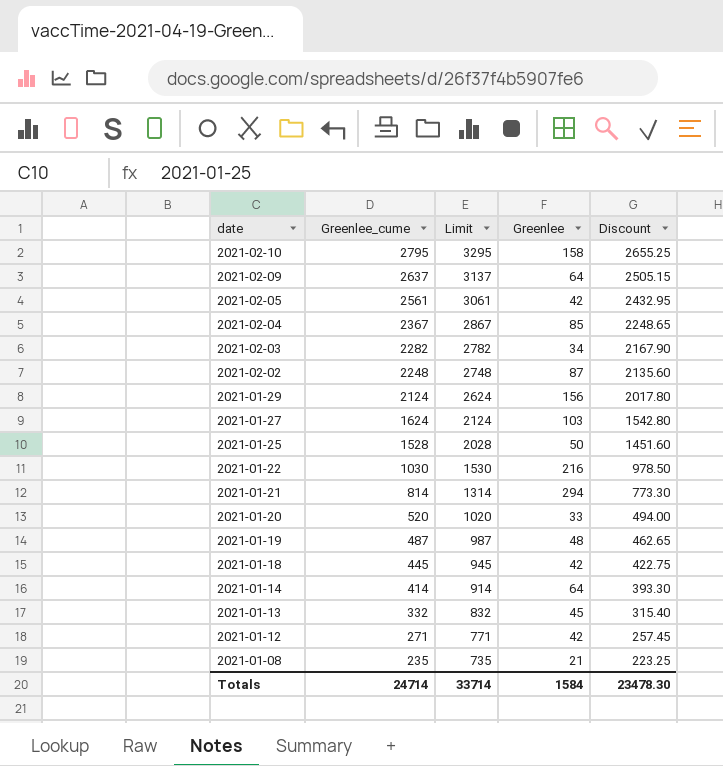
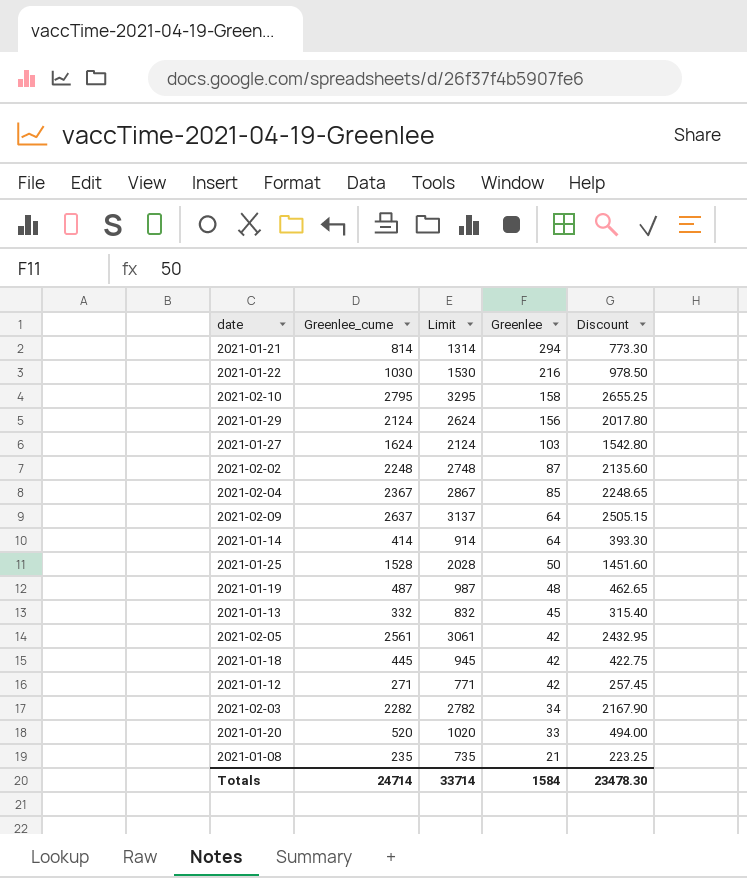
row order: date descending -> Greenlee descending

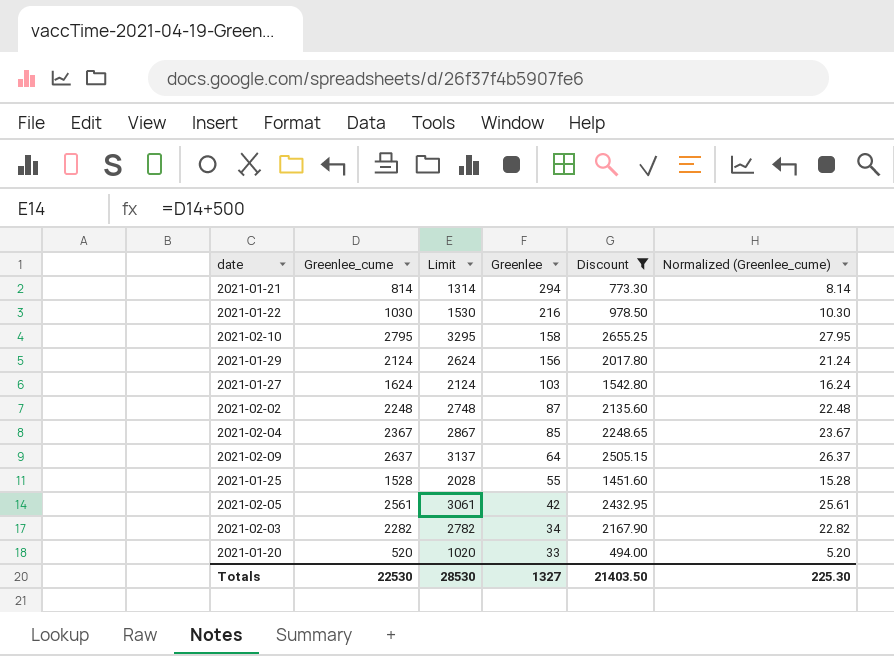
filter: none -> Discount >= 494.00
column Normalized (Greenlee_cume) | formula: none -> [Greenlee_cume] * 0.01
2021-01-25 | Greenlee: 50 -> 55
Totals | Greenlee_cume: 24714 -> 22530
Totals | Limit: 33714 -> 28530
Totals | Greenlee: 1584 -> 1327
Totals | Discount: 23478.30 -> 21403.50

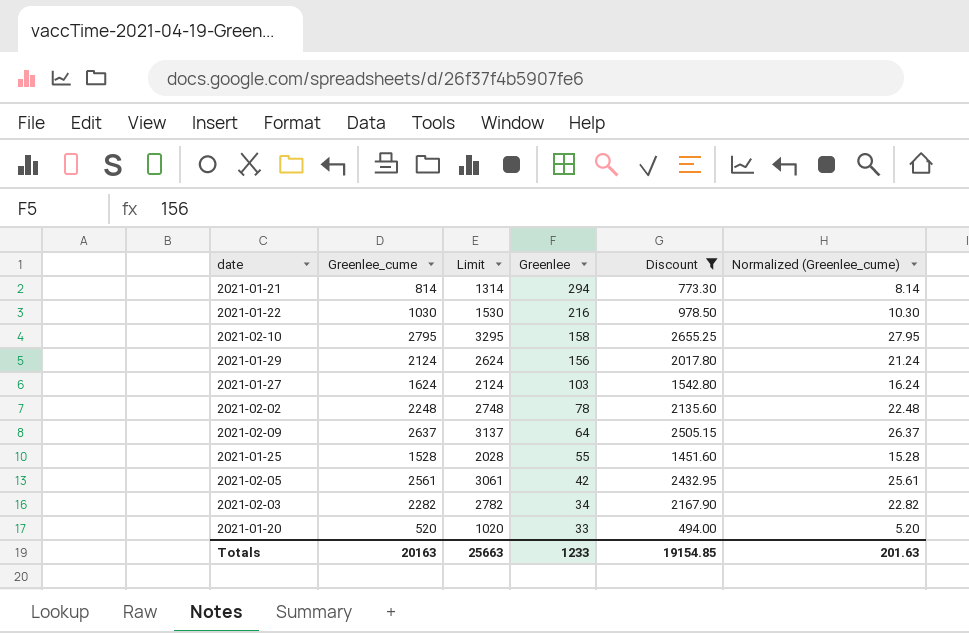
row 2021-02-04: 2367 | 2867 | 85 | 2248.65 | 23.67 -> none
2021-02-02 | Greenlee: 87 -> 78
Totals | Greenlee_cume: 22530 -> 20163
Totals | Limit: 28530 -> 25663
Totals | Greenlee: 1327 -> 1233
Totals | Discount: 21403.50 -> 19154.85
Totals | Normalized (Greenlee_cume): 225.30 -> 201.63

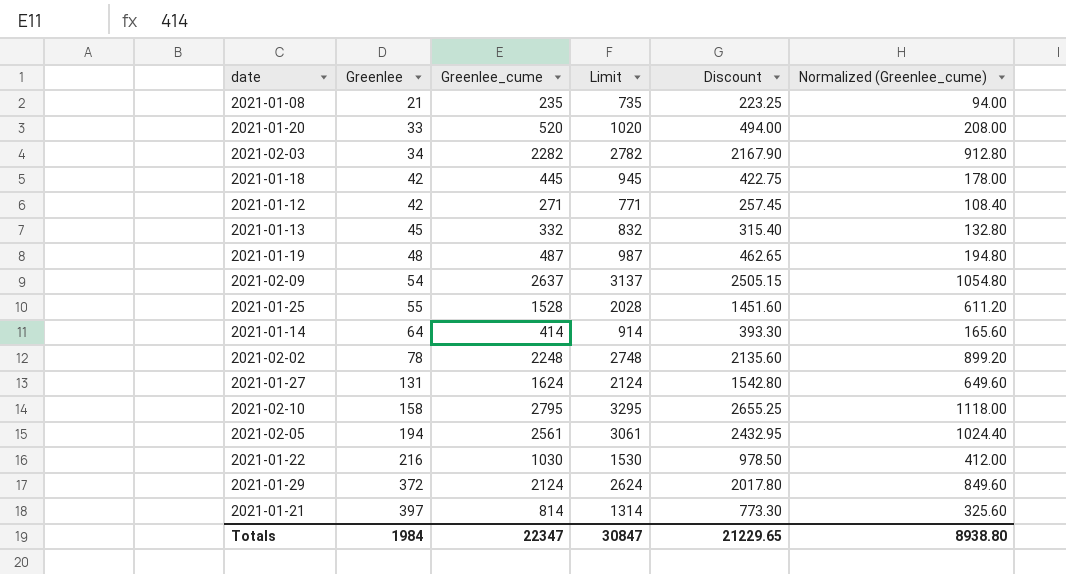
filter: Discount >= 494.00 -> none
row order: Greenlee descending -> Greenlee ascending
column Greenlee | position: 4 -> 2
column Normalized (Greenlee_cume) | formula: [Greenlee_cume] * 0.01 -> [Greenlee_cume] * 0.4
2021-02-09 | Greenlee: 64 -> 54
2021-01-27 | Greenlee: 103 -> 131
2021-02-05 | Greenlee: 42 -> 194
2021-01-29 | Greenlee: 156 -> 372
2021-01-21 | Greenlee: 294 -> 397
Totals | Greenlee: 1233 -> 1984
Totals | Greenlee_cume: 20163 -> 22347
Totals | Limit: 25663 -> 30847
Totals | Discount: 19154.85 -> 21229.65
Totals | Normalized (Greenlee_cume): 201.63 -> 8938.80

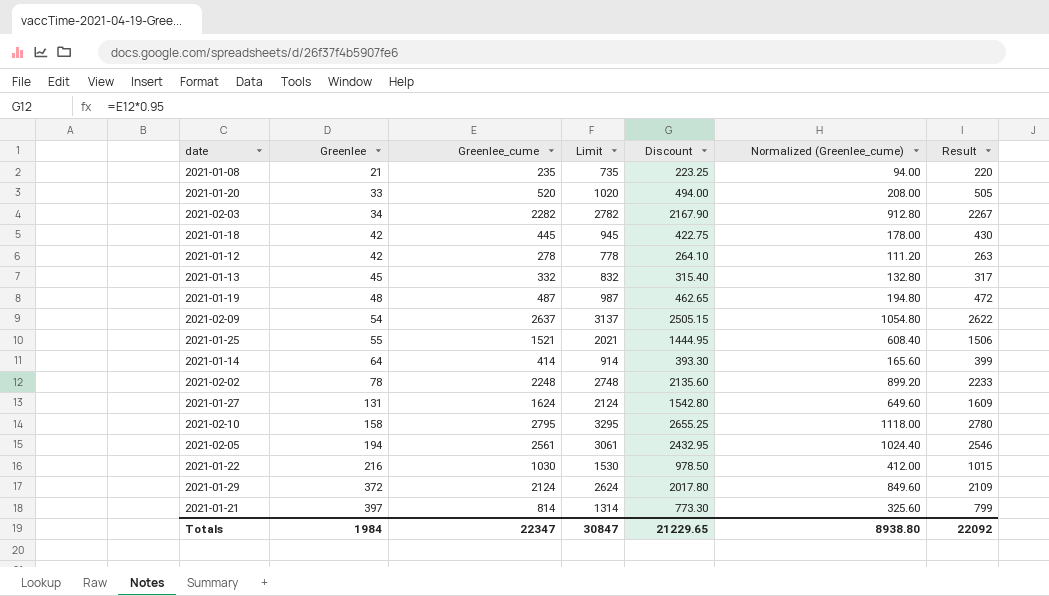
column Result | formula: none -> [Greenlee_cume] - 15
2021-01-12 | Greenlee_cume: 271 -> 278
2021-01-12 | Limit: 771 -> 778
2021-01-12 | Discount: 257.45 -> 264.10
2021-01-12 | Normalized (Greenlee_cume): 108.40 -> 111.20
2021-01-25 | Greenlee_cume: 1528 -> 1521
2021-01-25 | Limit: 2028 -> 2021
2021-01-25 | Discount: 1451.60 -> 1444.95
2021-01-25 | Normalized (Greenlee_cume): 611.20 -> 608.40

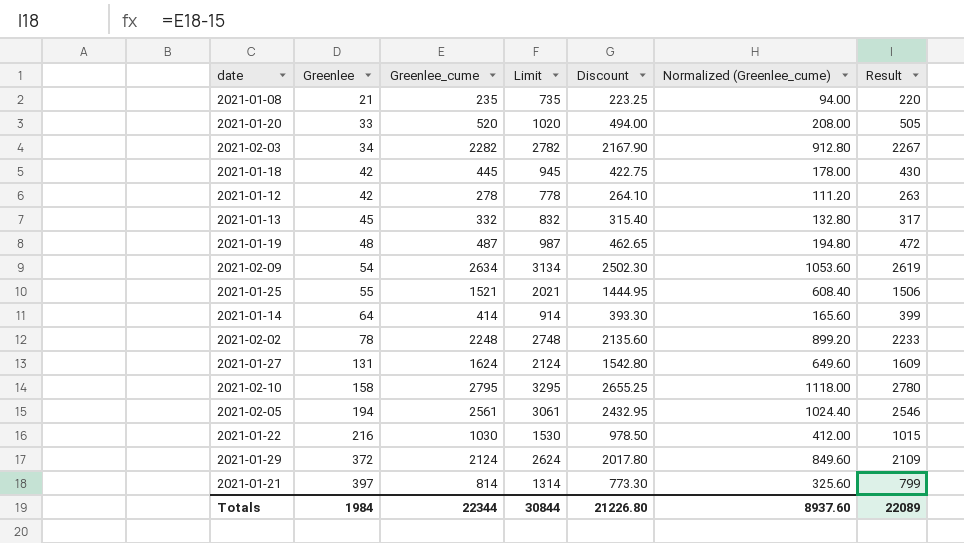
2021-02-09 | Greenlee_cume: 2637 -> 2634
2021-02-09 | Limit: 3137 -> 3134
2021-02-09 | Discount: 2505.15 -> 2502.30
2021-02-09 | Normalized (Greenlee_cume): 1054.80 -> 1053.60
2021-02-09 | Result: 2622 -> 2619
Totals | Greenlee_cume: 22347 -> 22344
Totals | Limit: 30847 -> 30844
Totals | Discount: 21229.65 -> 21226.80
Totals | Normalized (Greenlee_cume): 8938.80 -> 8937.60
Totals | Result: 22092 -> 22089

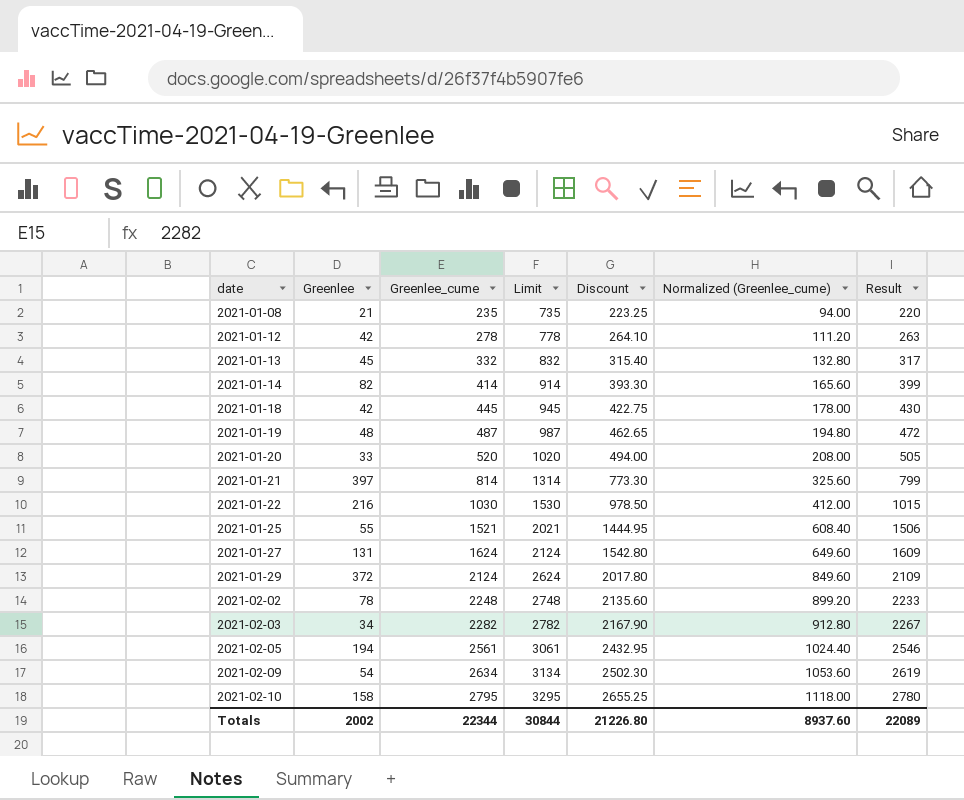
row order: Greenlee ascending -> date ascending
2021-01-14 | Greenlee: 64 -> 82
Totals | Greenlee: 1984 -> 2002

